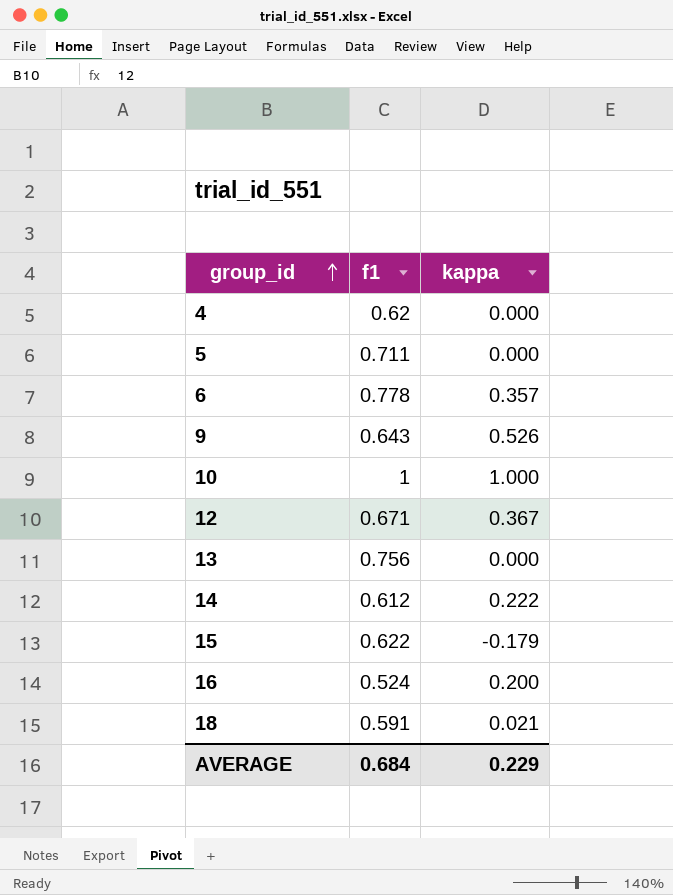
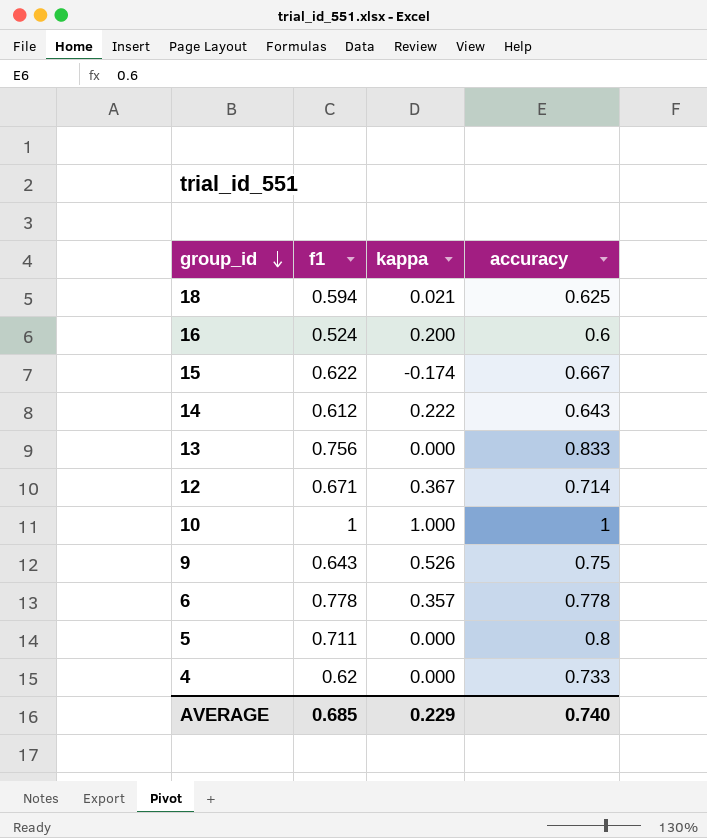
row order: group_id ascending -> group_id descending
column accuracy | position: none -> 4
18 | f1: 0.591 -> 0.594
15 | kappa: -0.179 -> -0.174
AVERAGE | f1: 0.684 -> 0.685

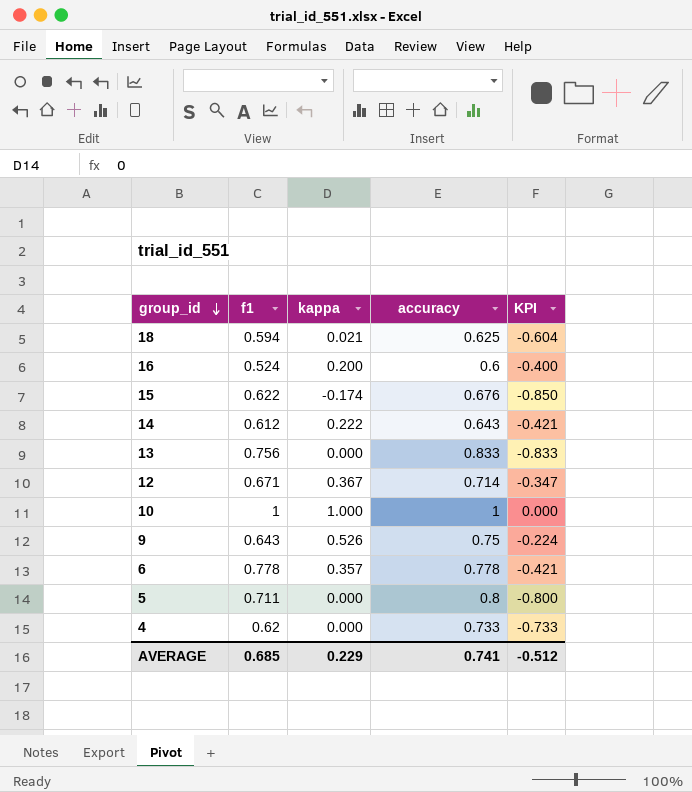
column KPI | formula: none -> [kappa] - [accuracy]
15 | accuracy: 0.667 -> 0.676
AVERAGE | accuracy: 0.740 -> 0.741

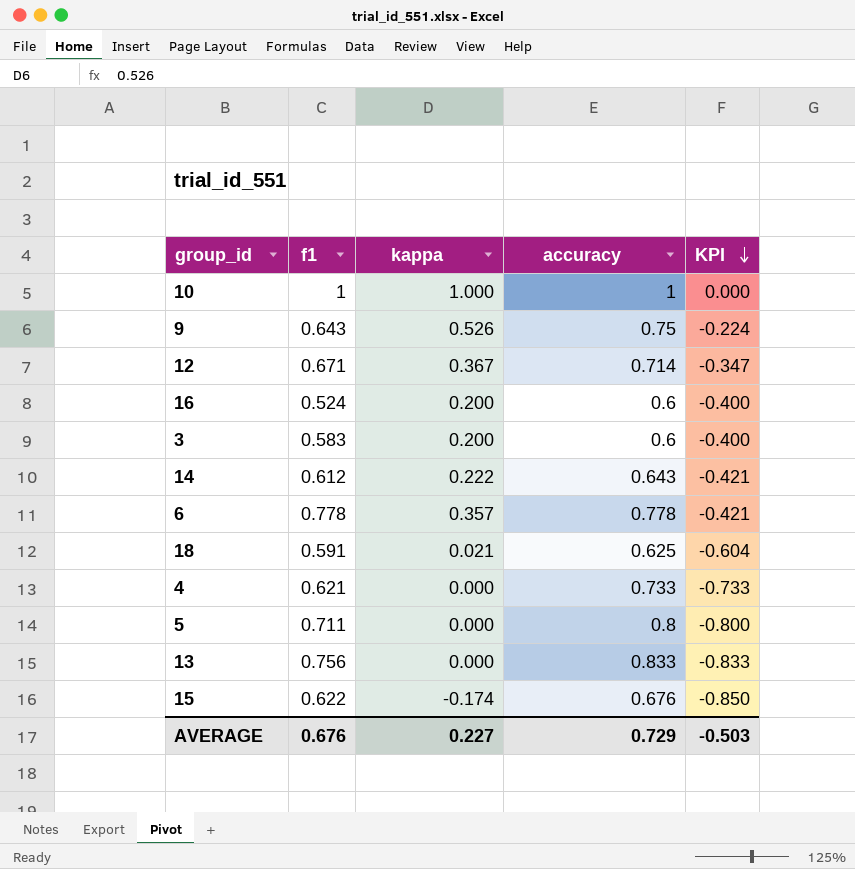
row order: group_id descending -> KPI descending
row 3: none -> 0.583 | 0.200 | 0.6 | -0.400
18 | f1: 0.594 -> 0.591
4 | f1: 0.62 -> 0.621
AVERAGE | f1: 0.685 -> 0.676
AVERAGE | kappa: 0.229 -> 0.227
AVERAGE | accuracy: 0.741 -> 0.729
AVERAGE | KPI: -0.512 -> -0.503

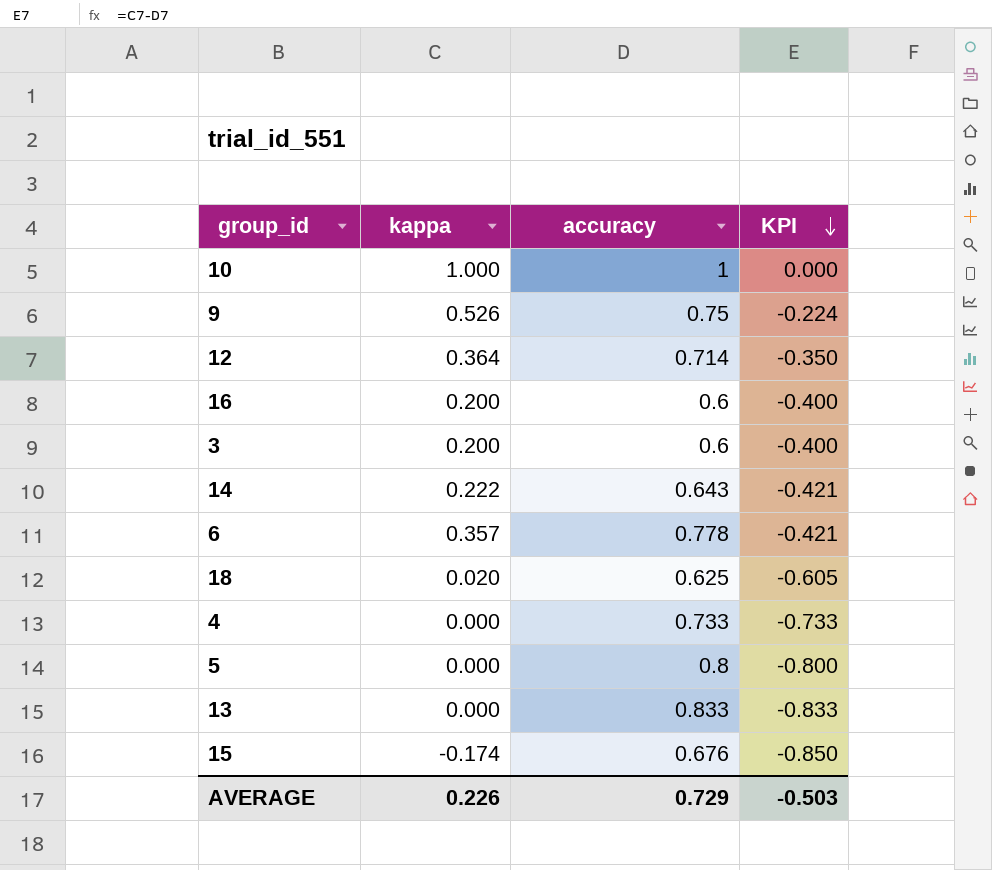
column f1 | position: 2 -> none
12 | kappa: 0.367 -> 0.364
12 | KPI: -0.347 -> -0.350
18 | kappa: 0.021 -> 0.020
18 | KPI: -0.604 -> -0.605
AVERAGE | kappa: 0.227 -> 0.226

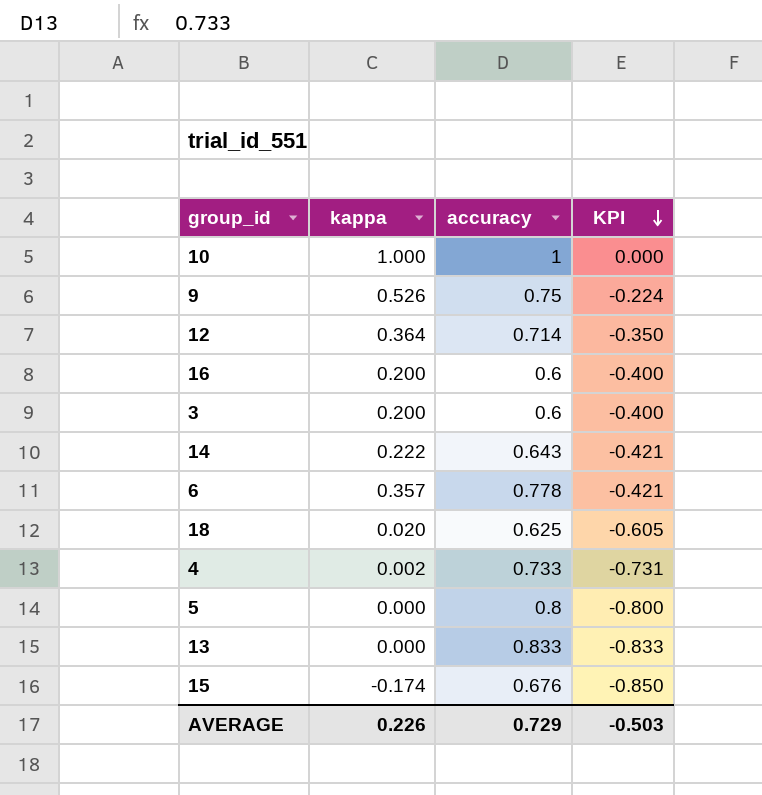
4 | kappa: 0.000 -> 0.002
4 | KPI: -0.733 -> -0.731

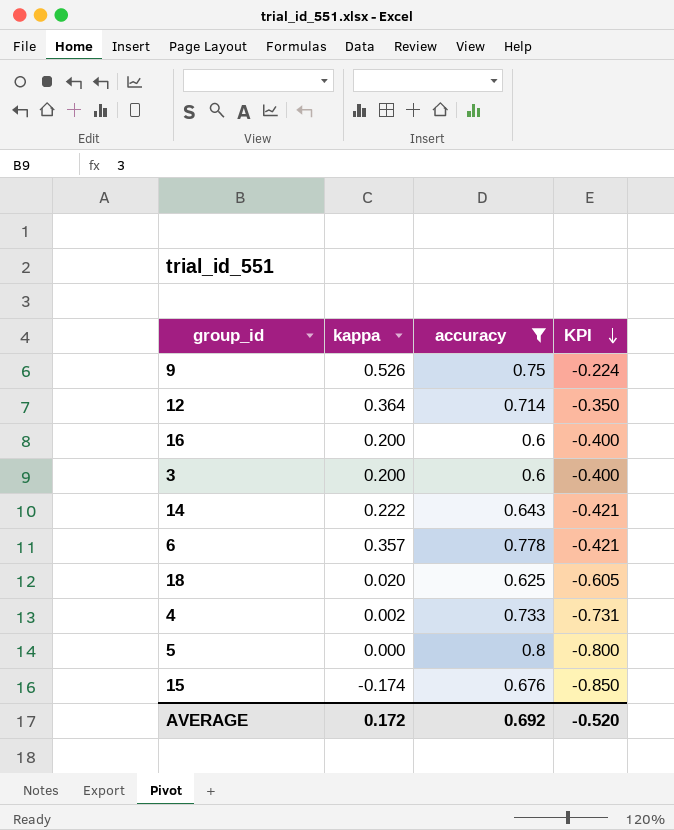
filter: none -> accuracy <= 0.8
AVERAGE | kappa: 0.226 -> 0.172
AVERAGE | accuracy: 0.729 -> 0.692
AVERAGE | KPI: -0.503 -> -0.520

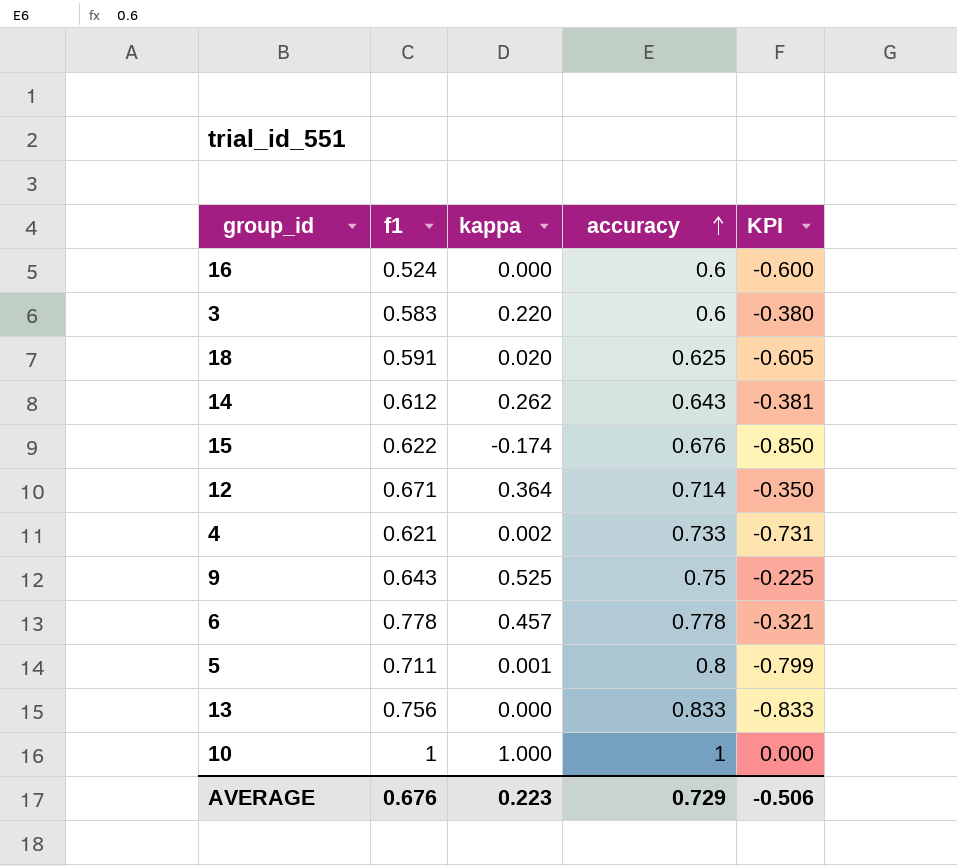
filter: accuracy <= 0.8 -> none
row order: KPI descending -> accuracy ascending
column f1 | position: none -> 2
16 | kappa: 0.200 -> 0.000
16 | KPI: -0.400 -> -0.600
3 | kappa: 0.200 -> 0.220
3 | KPI: -0.400 -> -0.380
14 | kappa: 0.222 -> 0.262
14 | KPI: -0.421 -> -0.381
9 | kappa: 0.526 -> 0.525
9 | KPI: -0.224 -> -0.225
6 | kappa: 0.357 -> 0.457
6 | KPI: -0.421 -> -0.321
5 | kappa: 0.000 -> 0.001
5 | KPI: -0.800 -> -0.799
AVERAGE | kappa: 0.172 -> 0.223
AVERAGE | accuracy: 0.692 -> 0.729
AVERAGE | KPI: -0.520 -> -0.506

